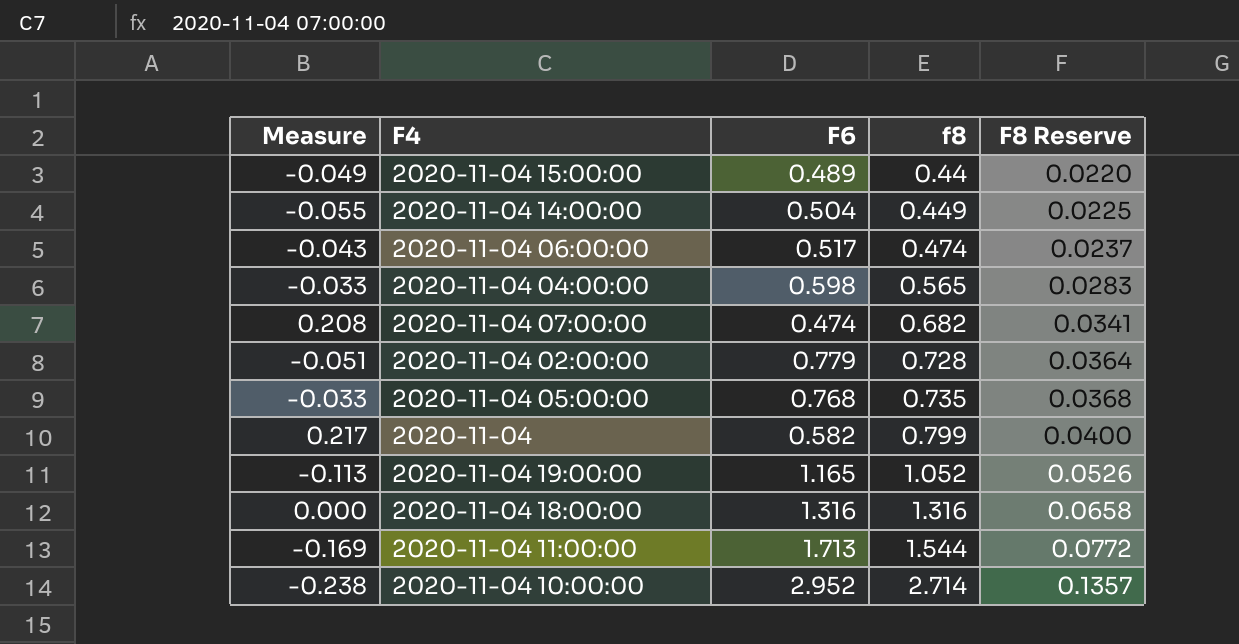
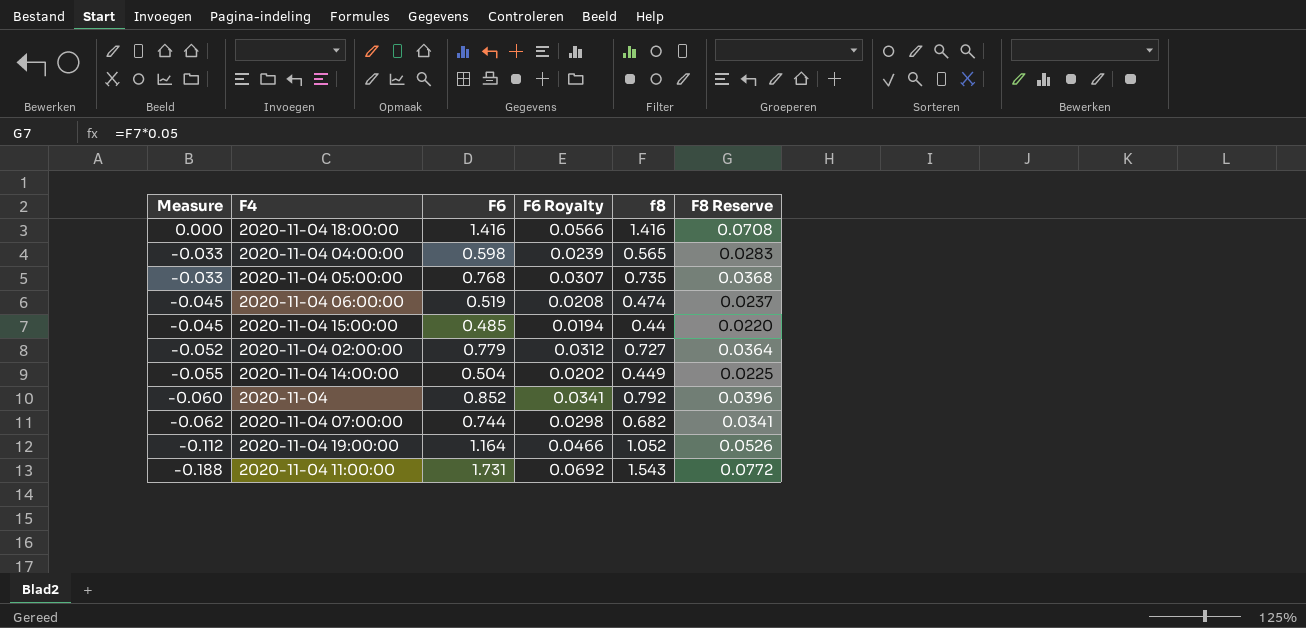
row order: f8 ascending -> Measure descending
column F6 Royalty | formula: none -> [F6] * 0.04
row 2020-11-04 10:00:00: -0.238 | 2.952 | 2.714 | 0.1357 -> none
2020-11-04 18:00:00 | F6: 1.316 -> 1.416
2020-11-04 18:00:00 | f8: 1.316 -> 1.416
2020-11-04 18:00:00 | F8 Reserve: 0.0658 -> 0.0708
2020-11-04 06:00:00 | Measure: -0.043 -> -0.045
2020-11-04 06:00:00 | F6: 0.517 -> 0.519
2020-11-04 15:00:00 | Measure: -0.049 -> -0.045
2020-11-04 15:00:00 | F6: 0.489 -> 0.485
2020-11-04 02:00:00 | Measure: -0.051 -> -0.052
2020-11-04 02:00:00 | f8: 0.728 -> 0.727
2020-11-04 | Measure: 0.217 -> -0.060
2020-11-04 | F6: 0.582 -> 0.852
2020-11-04 | f8: 0.799 -> 0.792
2020-11-04 | F8 Reserve: 0.0400 -> 0.0396
2020-11-04 07:00:00 | Measure: 0.208 -> -0.062
2020-11-04 07:00:00 | F6: 0.474 -> 0.744
2020-11-04 19:00:00 | Measure: -0.113 -> -0.112
2020-11-04 19:00:00 | F6: 1.165 -> 1.164
2020-11-04 11:00:00 | Measure: -0.169 -> -0.188
2020-11-04 11:00:00 | F6: 1.713 -> 1.731
2020-11-04 11:00:00 | f8: 1.544 -> 1.543

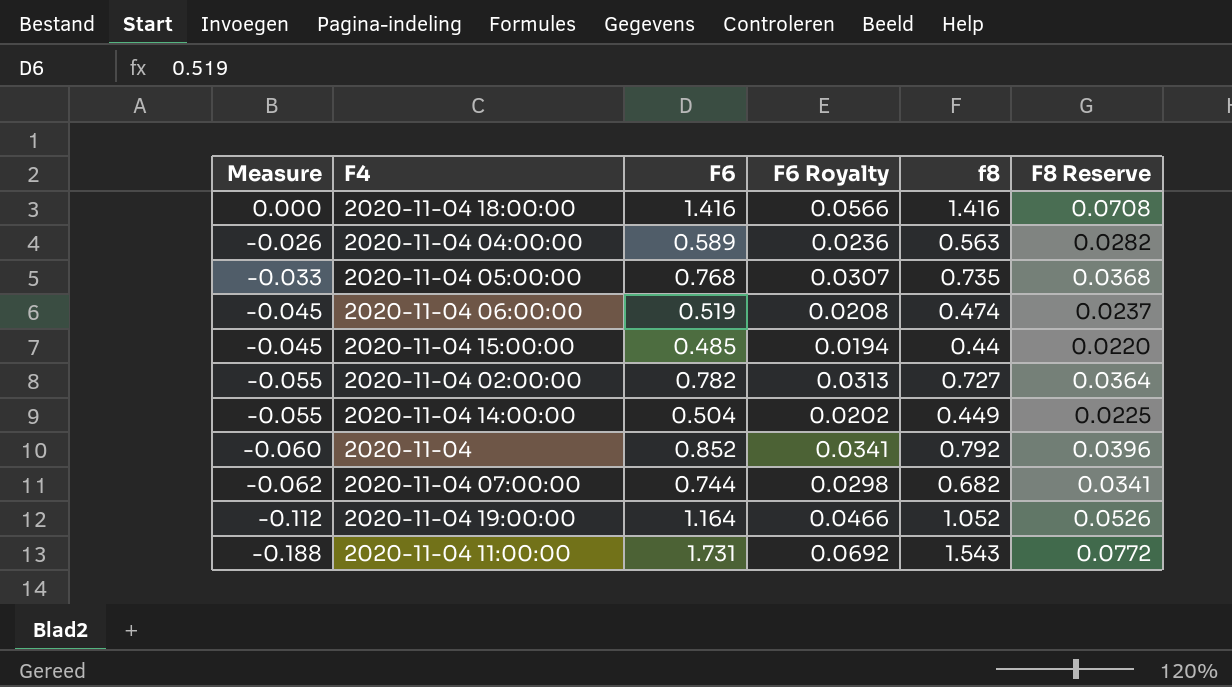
2020-11-04 04:00:00 | Measure: -0.033 -> -0.026
2020-11-04 04:00:00 | F6: 0.598 -> 0.589
2020-11-04 04:00:00 | F6 Royalty: 0.0239 -> 0.0236
2020-11-04 04:00:00 | f8: 0.565 -> 0.563
2020-11-04 04:00:00 | F8 Reserve: 0.0283 -> 0.0282
2020-11-04 02:00:00 | Measure: -0.052 -> -0.055
2020-11-04 02:00:00 | F6: 0.779 -> 0.782
2020-11-04 02:00:00 | F6 Royalty: 0.0312 -> 0.0313

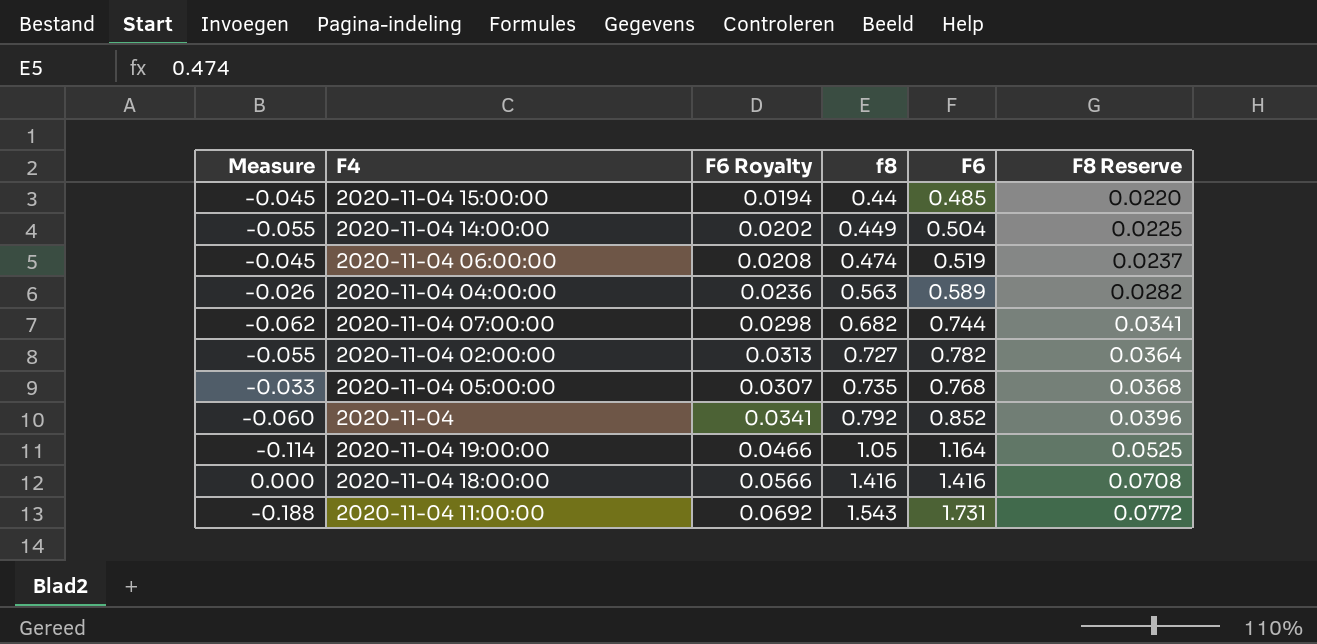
row order: Measure descending -> f8 ascending
column F6 | position: 3 -> 5
2020-11-04 19:00:00 | Measure: -0.112 -> -0.114
2020-11-04 19:00:00 | f8: 1.052 -> 1.05
2020-11-04 19:00:00 | F8 Reserve: 0.0526 -> 0.0525

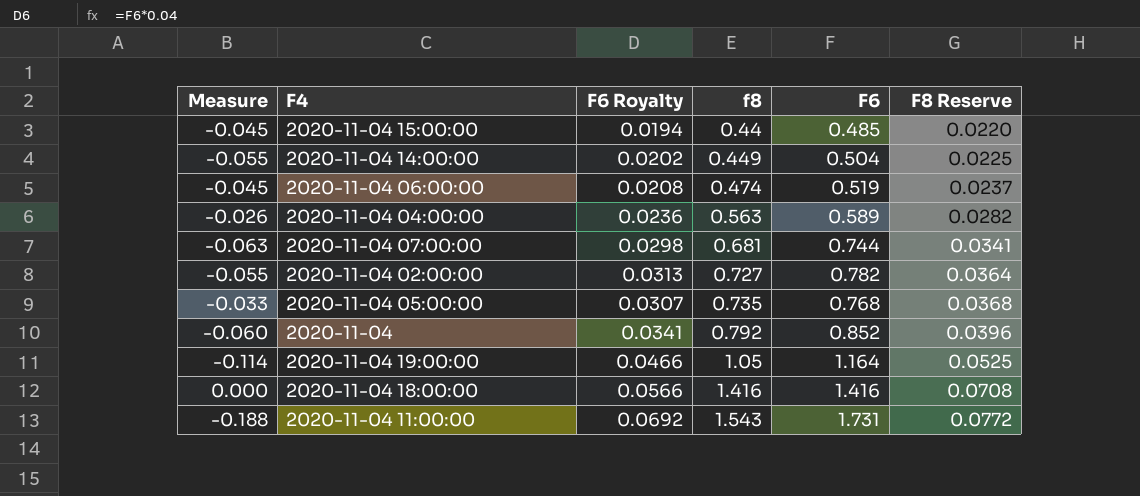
2020-11-04 07:00:00 | Measure: -0.062 -> -0.063
2020-11-04 07:00:00 | f8: 0.682 -> 0.681

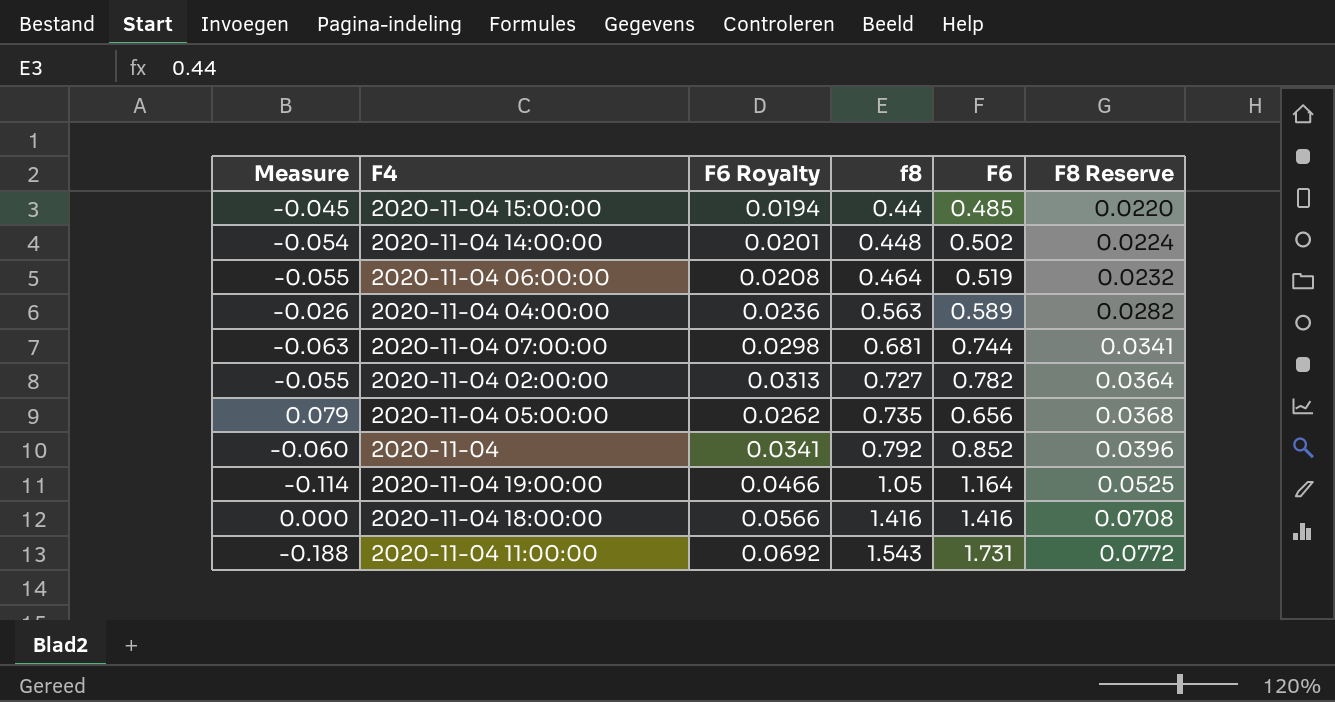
2020-11-04 14:00:00 | Measure: -0.055 -> -0.054
2020-11-04 14:00:00 | F6 Royalty: 0.0202 -> 0.0201
2020-11-04 14:00:00 | f8: 0.449 -> 0.448
2020-11-04 14:00:00 | F6: 0.504 -> 0.502
2020-11-04 14:00:00 | F8 Reserve: 0.0225 -> 0.0224
2020-11-04 06:00:00 | Measure: -0.045 -> -0.055
2020-11-04 06:00:00 | f8: 0.474 -> 0.464
2020-11-04 06:00:00 | F8 Reserve: 0.0237 -> 0.0232
2020-11-04 05:00:00 | Measure: -0.033 -> 0.079
2020-11-04 05:00:00 | F6 Royalty: 0.0307 -> 0.0262
2020-11-04 05:00:00 | F6: 0.768 -> 0.656

